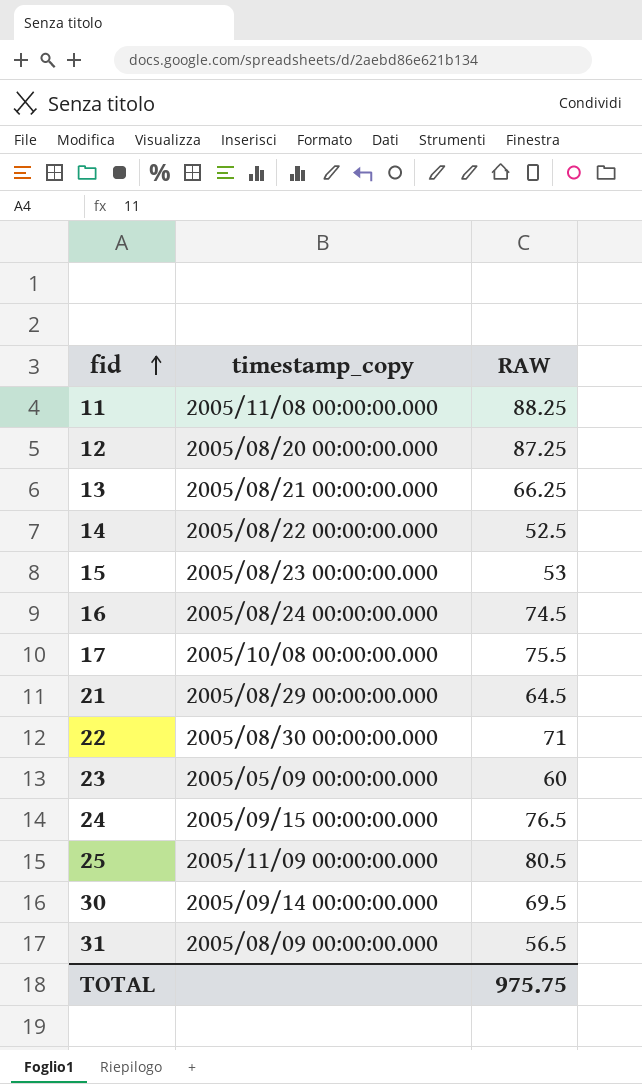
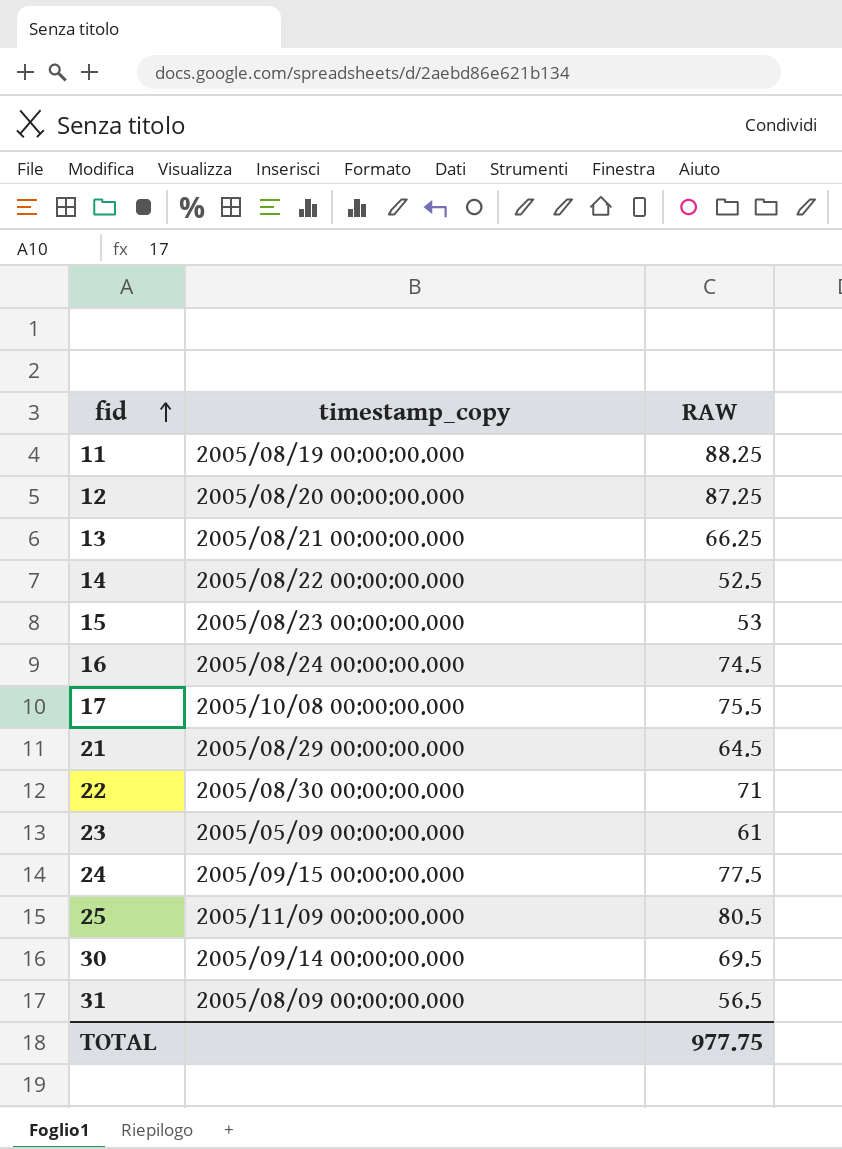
11 | timestamp_copy: 2005/11/08 00:00:00.000 -> 2005/08/19 00:00:00.000
23 | RAW: 60 -> 61
24 | RAW: 76.5 -> 77.5
TOTAL | RAW: 975.75 -> 977.75

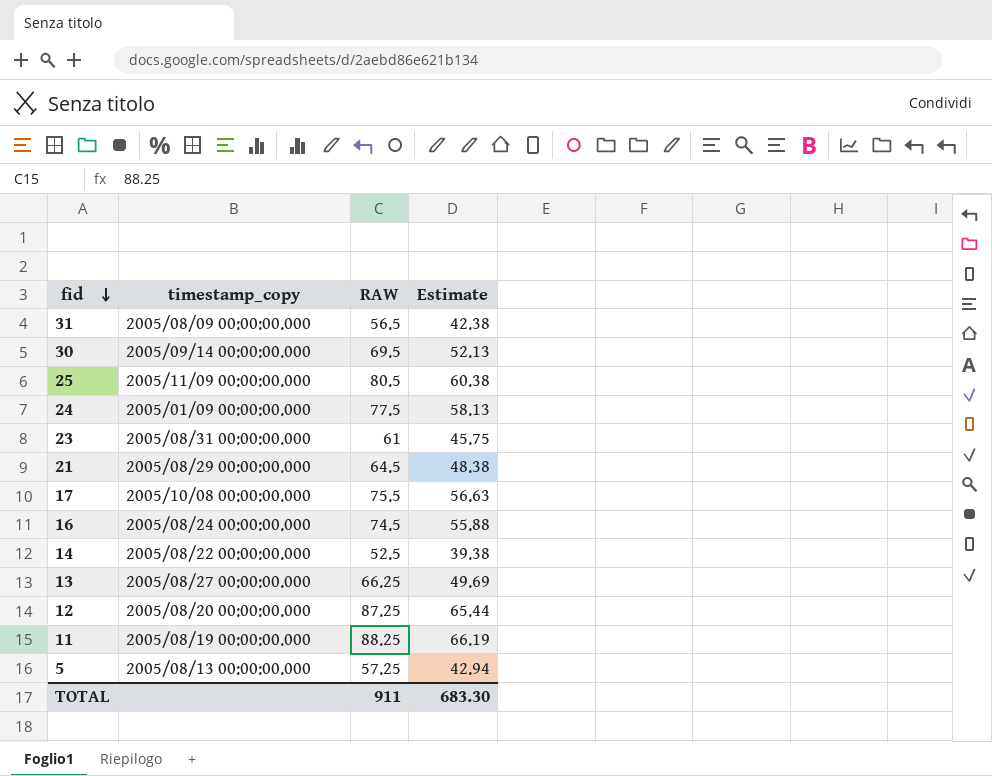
row order: fid ascending -> fid descending
column Estimate | formula: none -> [RAW] * 0.75
row 15: 2005/08/23 00:00:00.000 | 53 -> none
row 22: 2005/08/30 00:00:00.000 | 71 -> none
24 | timestamp_copy: 2005/09/15 00:00:00.000 -> 2005/01/09 00:00:00.000
23 | timestamp_copy: 2005/05/09 00:00:00.000 -> 2005/08/31 00:00:00.000
13 | timestamp_copy: 2005/08/21 00:00:00.000 -> 2005/08/27 00:00:00.000
row 5: none -> 2005/08/13 00:00:00.000 | 57.25 | 42.94
TOTAL | RAW: 977.75 -> 911

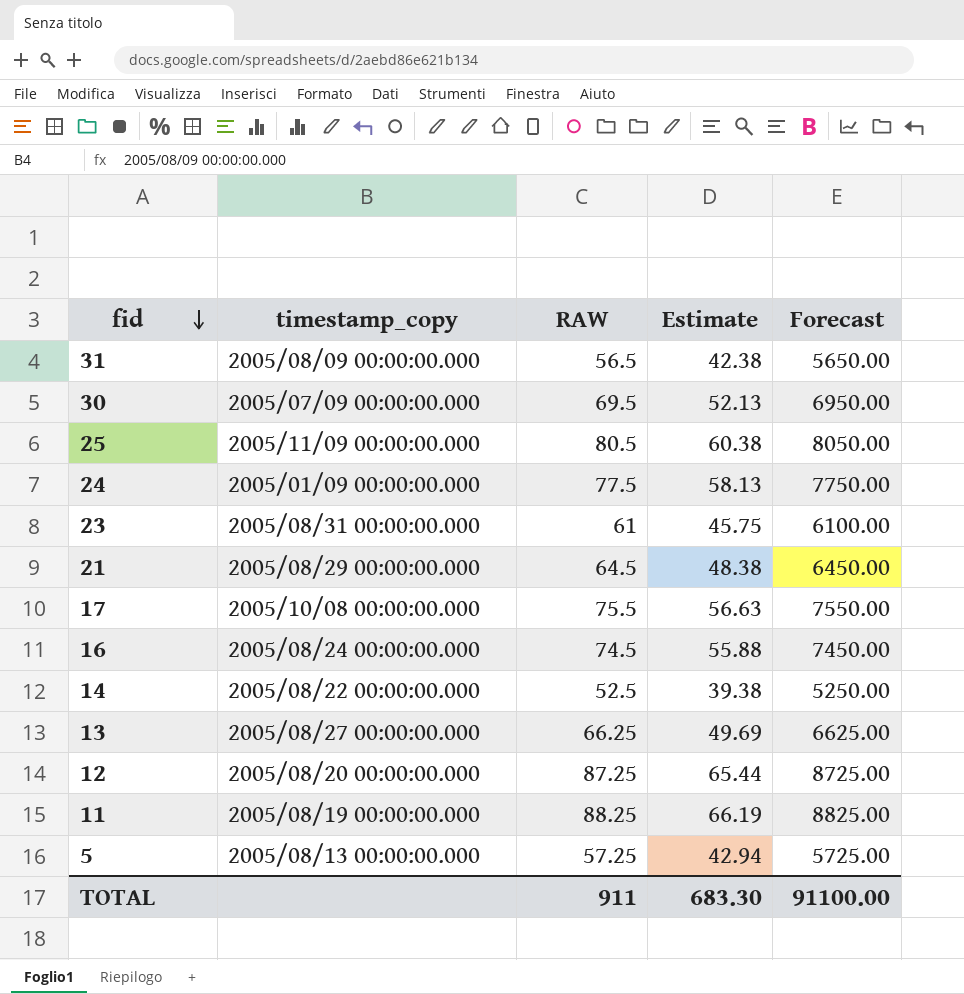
column Forecast | formula: none -> [RAW] * 100
30 | timestamp_copy: 2005/09/14 00:00:00.000 -> 2005/07/09 00:00:00.000

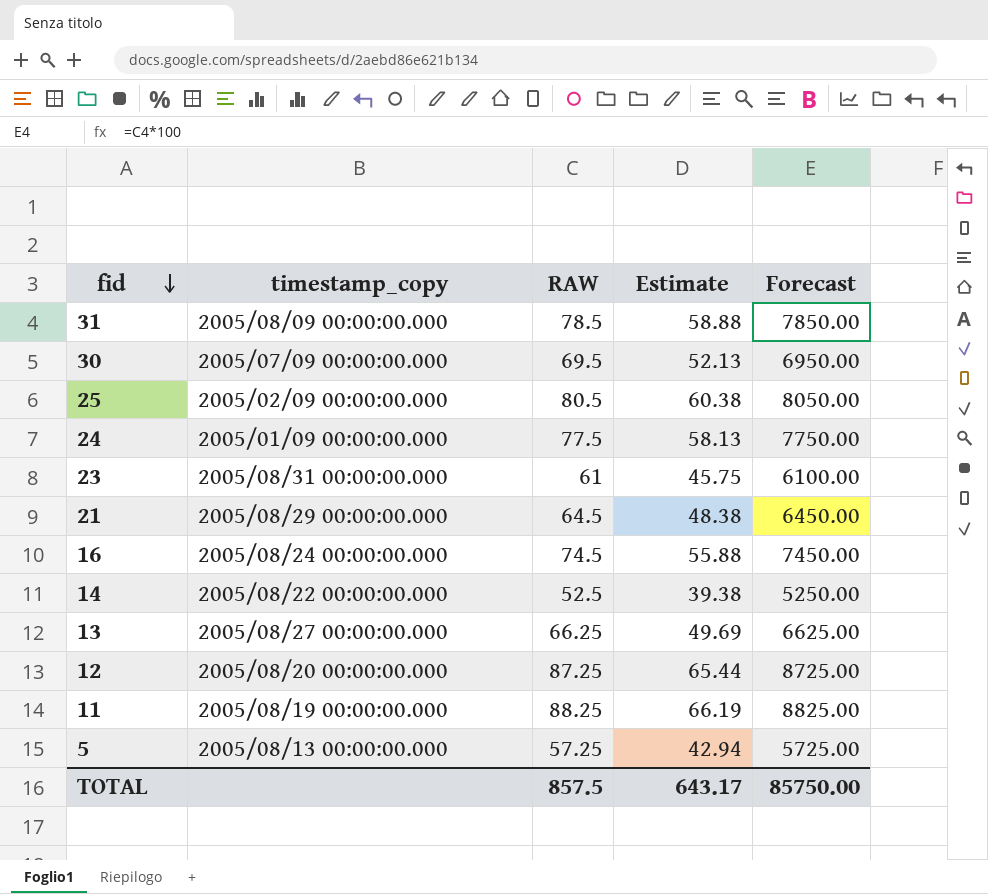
row 17: 2005/10/08 00:00:00.000 | 75.5 | 56.63 | 7550.00 -> none
31 | RAW: 56.5 -> 78.5
31 | Estimate: 42.38 -> 58.88
31 | Forecast: 5650.00 -> 7850.00
25 | timestamp_copy: 2005/11/09 00:00:00.000 -> 2005/02/09 00:00:00.000
TOTAL | RAW: 911 -> 857.5
TOTAL | Estimate: 683.30 -> 643.17
TOTAL | Forecast: 91100.00 -> 85750.00

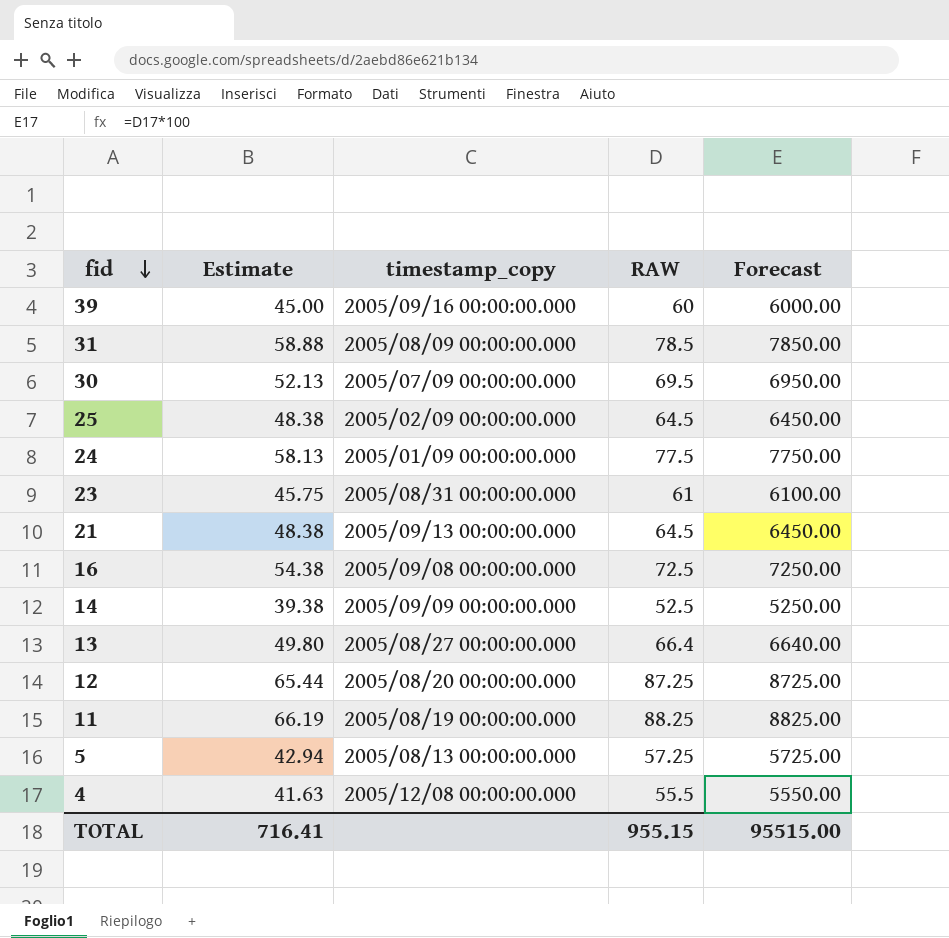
column Estimate | position: 4 -> 2
row 39: none -> 45.00 | 2005/09/16 00:00:00.000 | 60 | 6000.00
25 | Estimate: 60.38 -> 48.38
25 | RAW: 80.5 -> 64.5
25 | Forecast: 8050.00 -> 6450.00
21 | timestamp_copy: 2005/08/29 00:00:00.000 -> 2005/09/13 00:00:00.000
16 | Estimate: 55.88 -> 54.38
16 | timestamp_copy: 2005/08/24 00:00:00.000 -> 2005/09/08 00:00:00.000
16 | RAW: 74.5 -> 72.5
16 | Forecast: 7450.00 -> 7250.00
14 | timestamp_copy: 2005/08/22 00:00:00.000 -> 2005/09/09 00:00:00.000
13 | Estimate: 49.69 -> 49.80
13 | RAW: 66.25 -> 66.4
13 | Forecast: 6625.00 -> 6640.00
row 4: none -> 41.63 | 2005/12/08 00:00:00.000 | 55.5 | 5550.00
TOTAL | Estimate: 643.17 -> 716.41
TOTAL | RAW: 857.5 -> 955.15
TOTAL | Forecast: 85750.00 -> 95515.00

